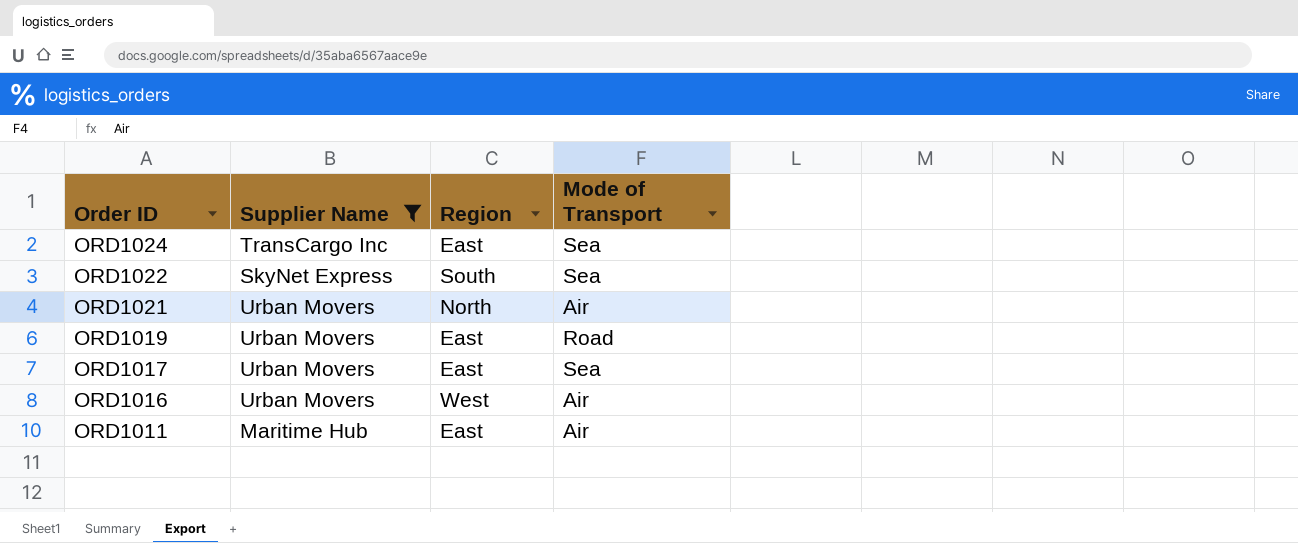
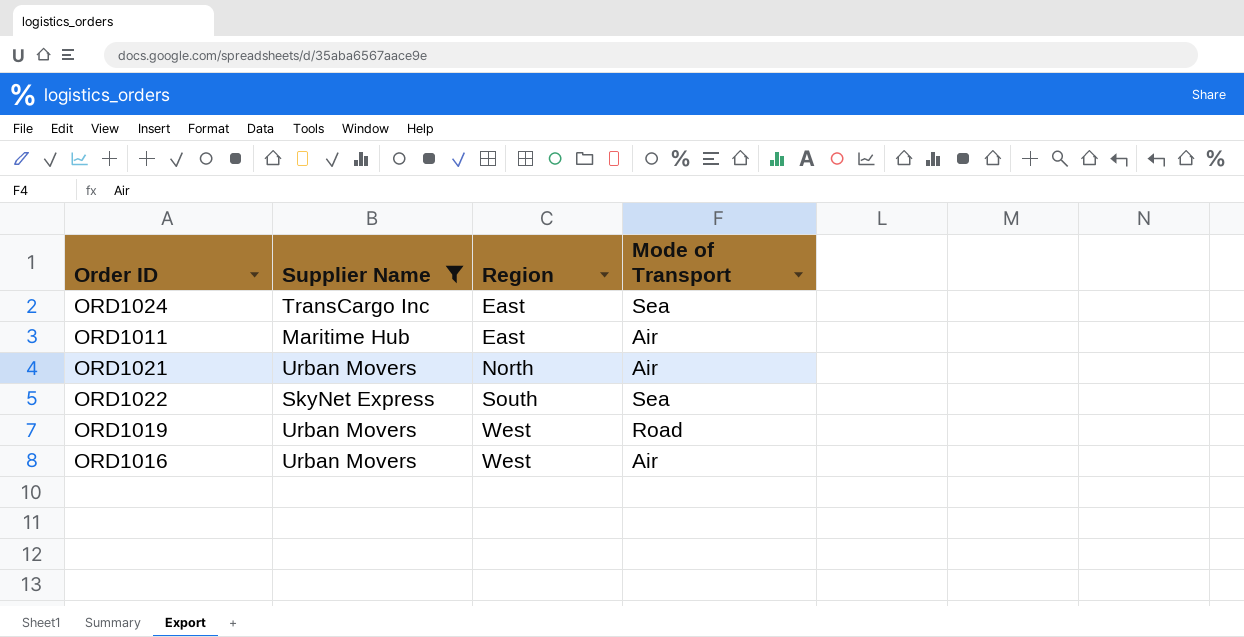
row order: Order ID descending -> Region ascending
row ORD1017: Urban Movers | East | Sea -> none
ORD1019 | Region: East -> West

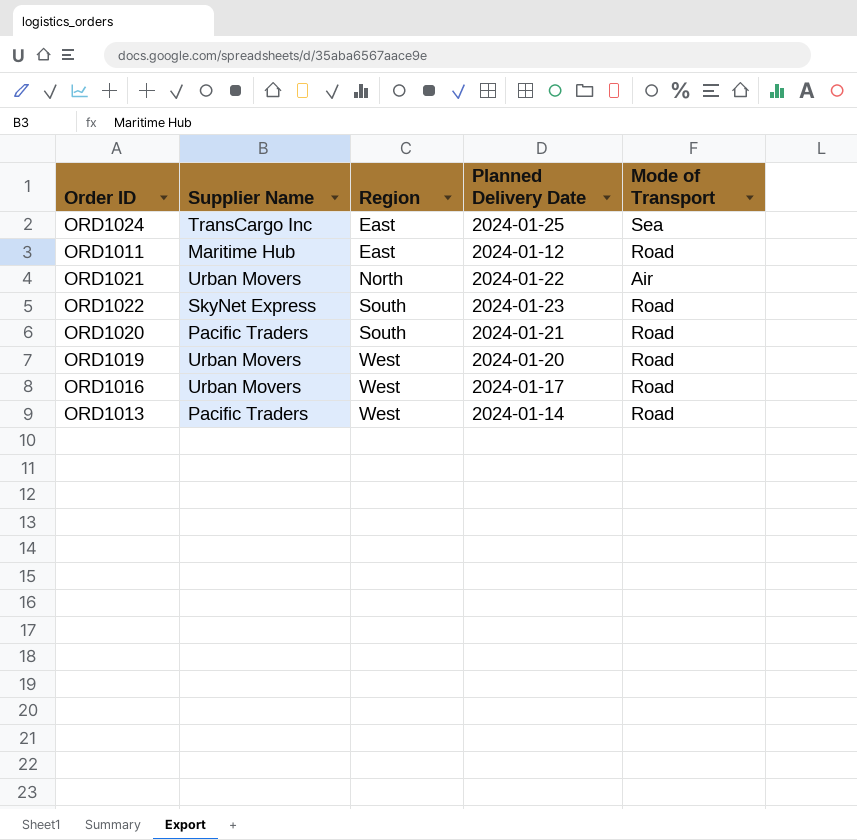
filter: Supplier Name != Pacific Traders -> none
column Planned Delivery Date | position: none -> 4
ORD1011 | Mode of Transport: Air -> Road
ORD1022 | Mode of Transport: Sea -> Road
ORD1016 | Mode of Transport: Air -> Road

